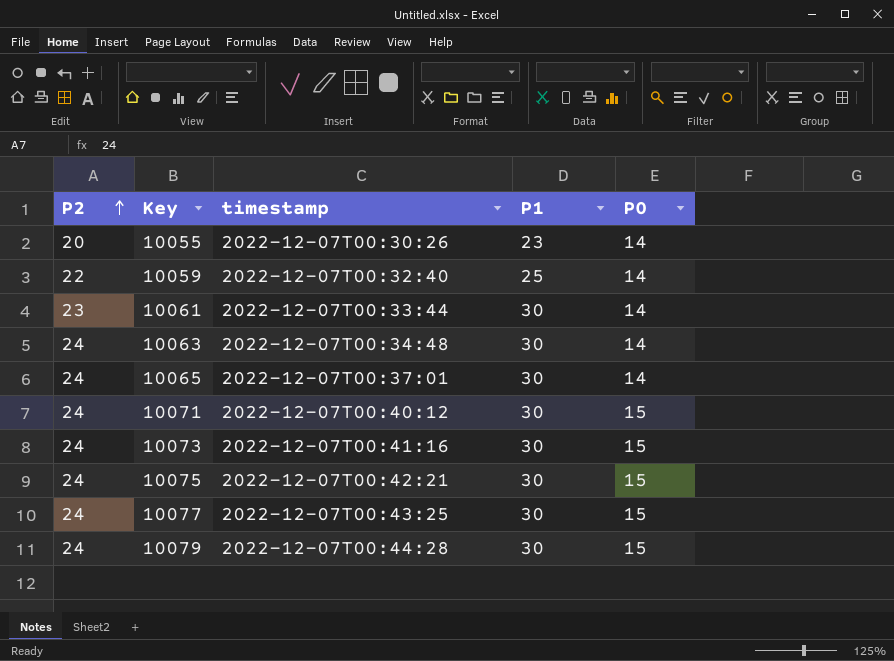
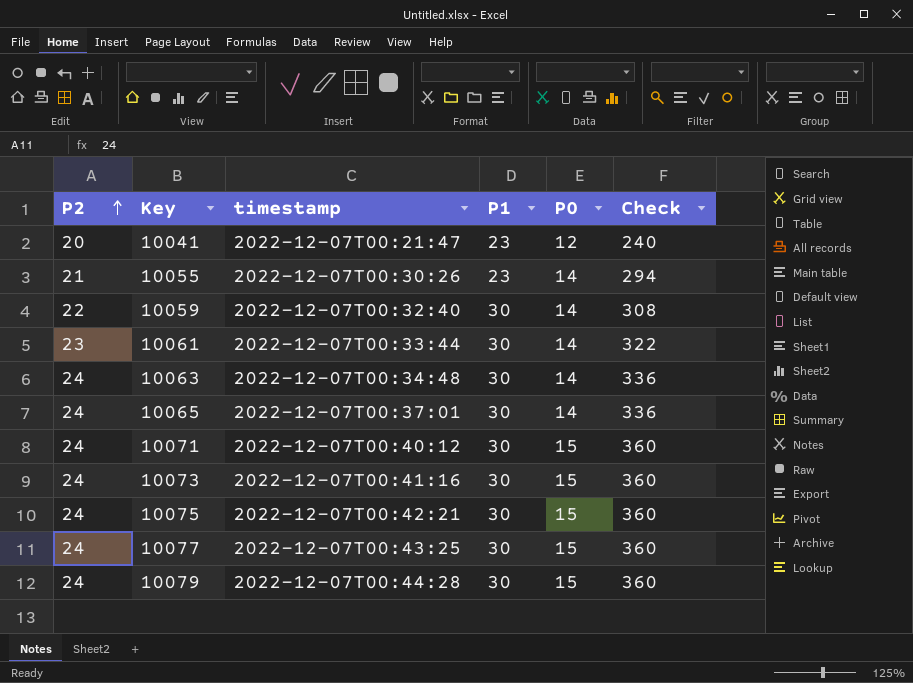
column Check | formula: none -> [P2] * [P0]
row 10041: none -> 20 | 2022-12-07T00:21:47 | 23 | 12 | 240
10055 | P2: 20 -> 21
10059 | P1: 25 -> 30

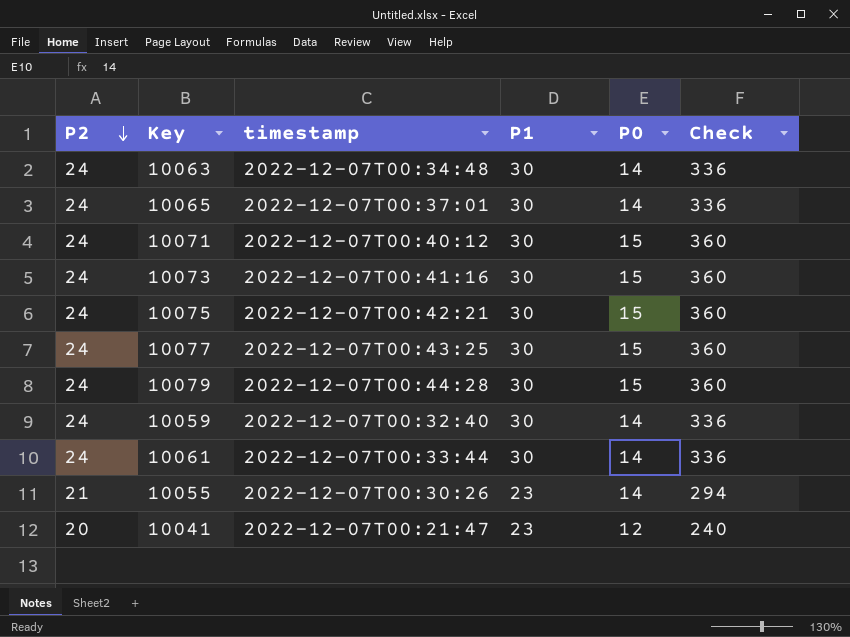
row order: P2 ascending -> P2 descending
10059 | P2: 22 -> 24
10059 | Check: 308 -> 336
10061 | P2: 23 -> 24
10061 | Check: 322 -> 336

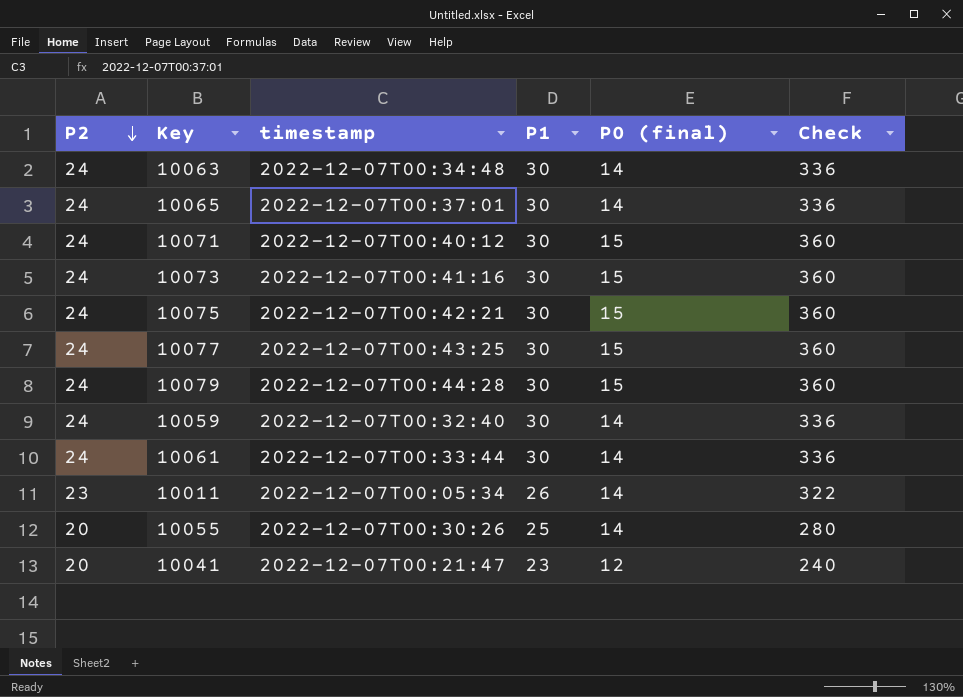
column name: P0 -> P0 (final)
row 10011: none -> 23 | 2022-12-07T00:05:34 | 26 | 14 | 322
10055 | P2: 21 -> 20
10055 | P1: 23 -> 25
10055 | Check: 294 -> 280

